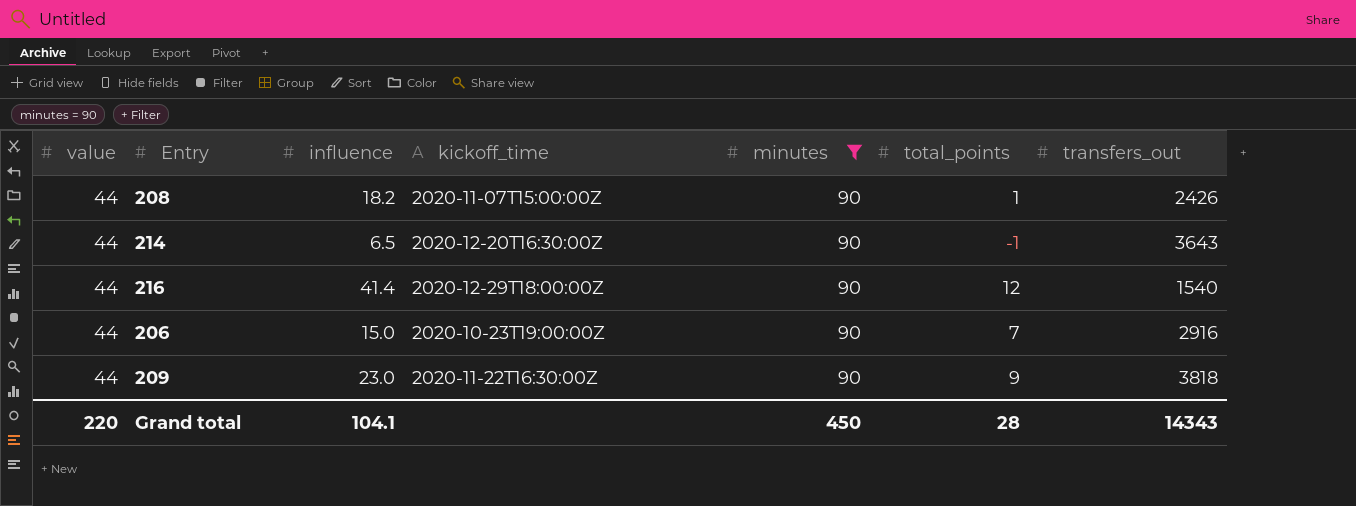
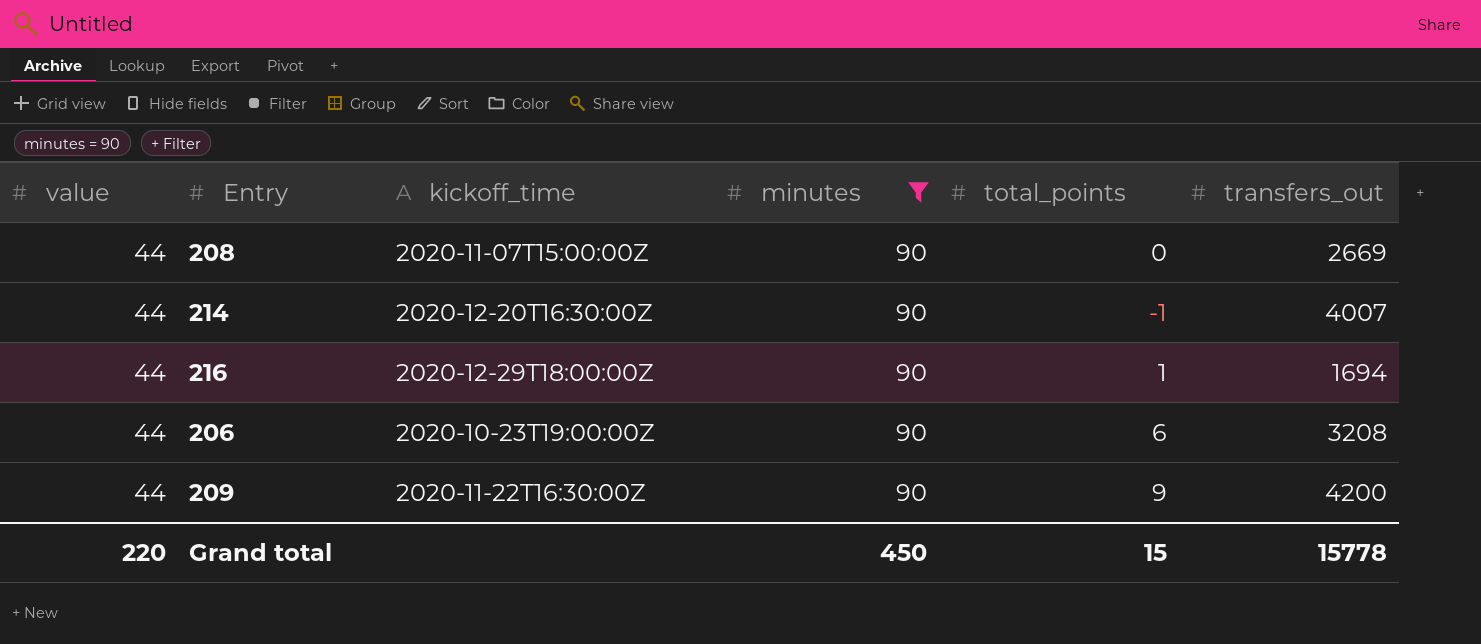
column influence | position: 3 -> none
208 | total_points: 1 -> 0
208 | transfers_out: 2426 -> 2669
214 | transfers_out: 3643 -> 4007
216 | total_points: 12 -> 1
216 | transfers_out: 1540 -> 1694
206 | total_points: 7 -> 6
206 | transfers_out: 2916 -> 3208
209 | transfers_out: 3818 -> 4200
Grand total | total_points: 28 -> 15
Grand total | transfers_out: 14343 -> 15778

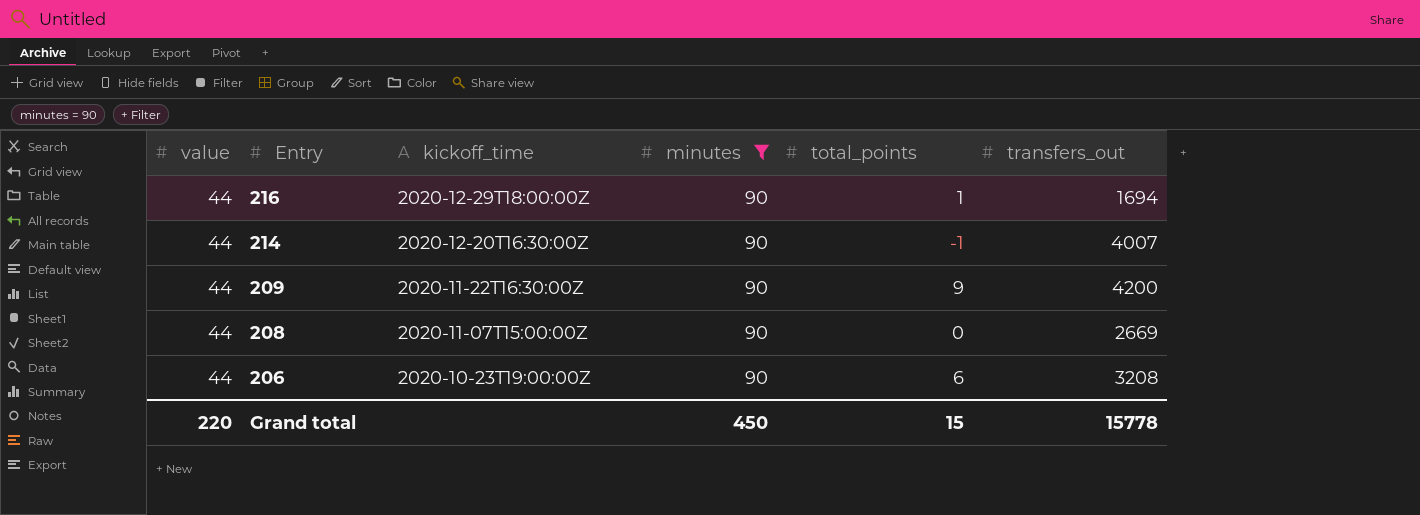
row order: none -> Entry descending

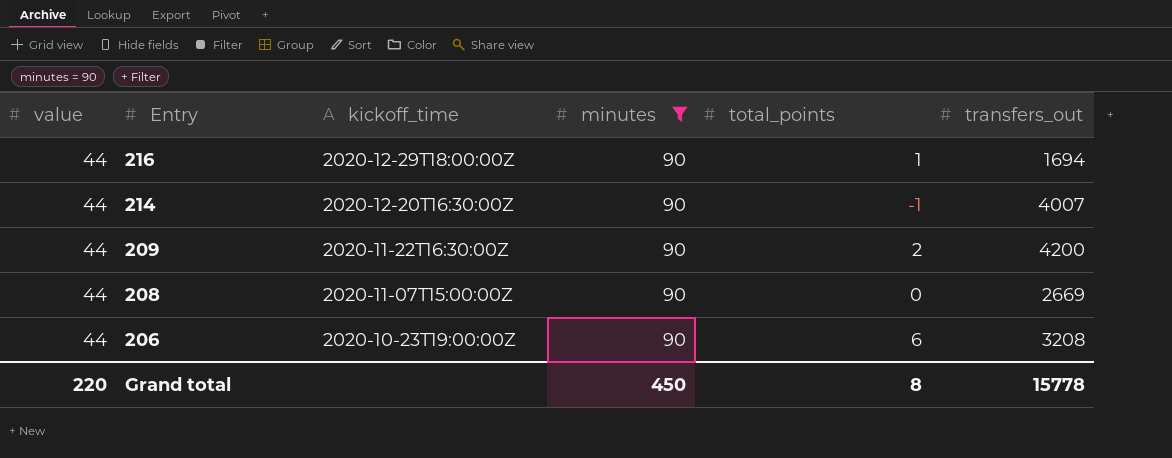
209 | total_points: 9 -> 2
Grand total | total_points: 15 -> 8

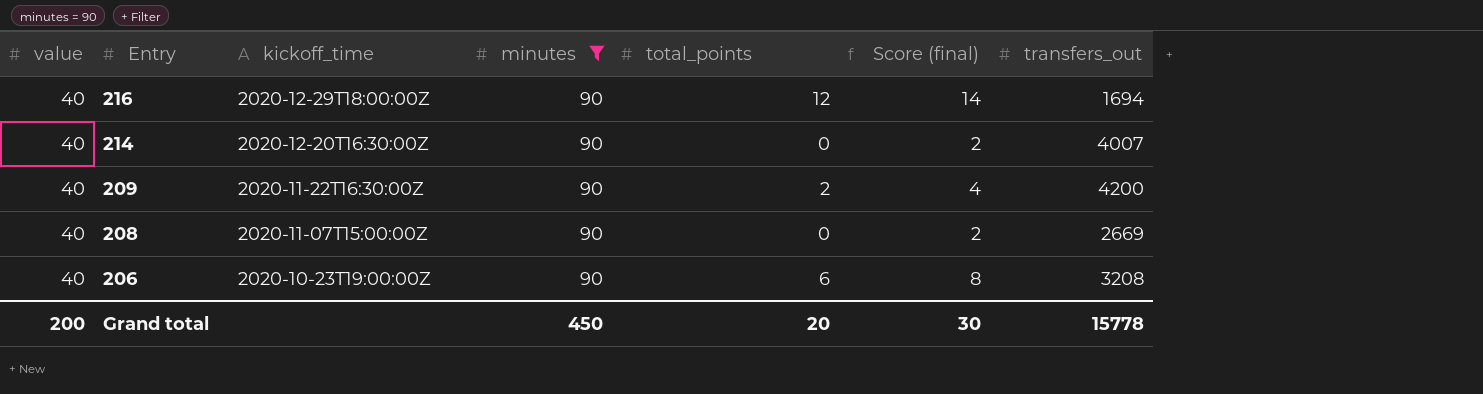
column Score (final) | formula: none -> [total_points] + 2
216 | value: 44 -> 40
216 | total_points: 1 -> 12
214 | value: 44 -> 40
214 | total_points: -1 -> 0
209 | value: 44 -> 40
208 | value: 44 -> 40
206 | value: 44 -> 40
Grand total | value: 220 -> 200
Grand total | total_points: 8 -> 20

